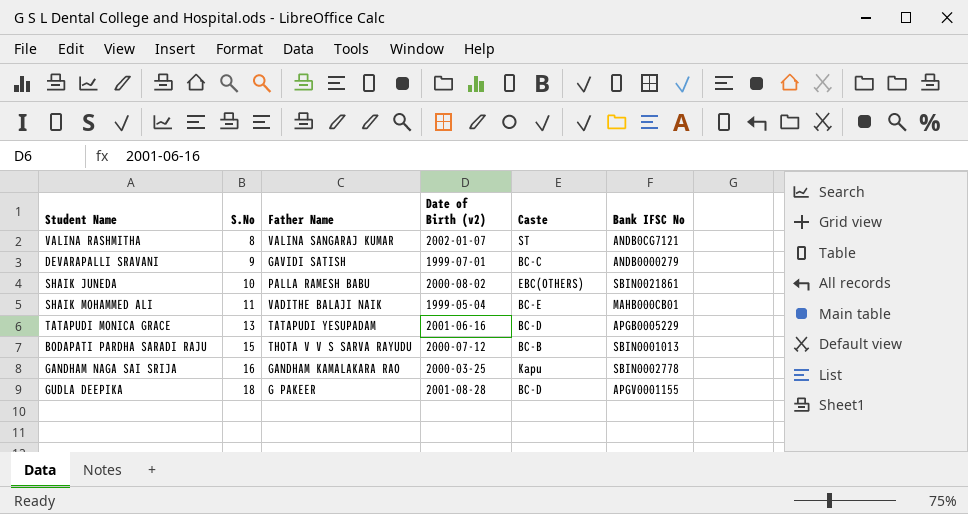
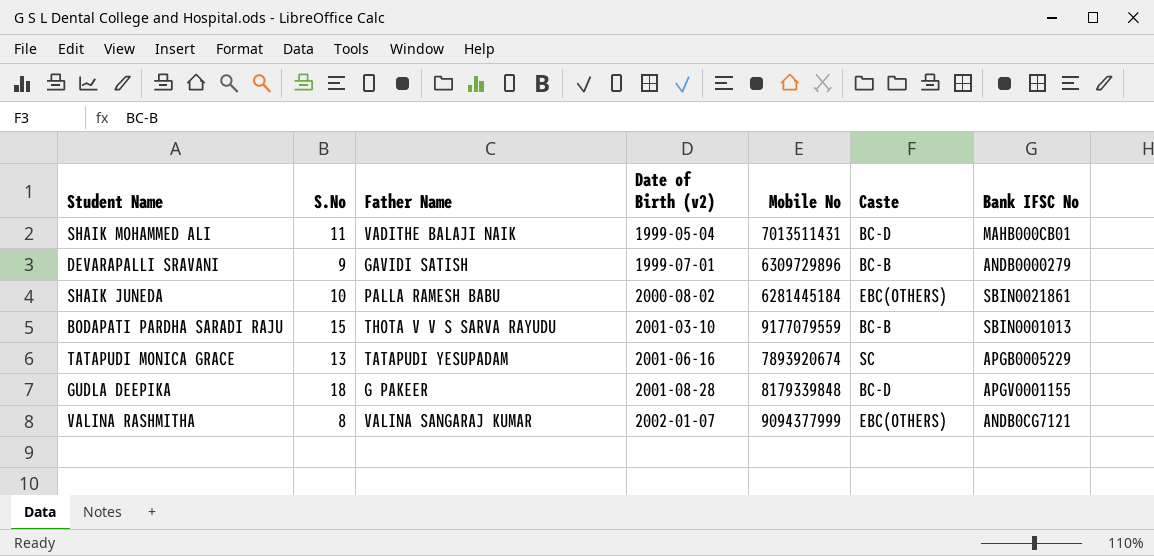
row order: S.No ascending -> Date of Birth (v2) ascending
column Mobile No | position: none -> 5
row GANDHAM NAGA SAI SRIJA: 16 | GANDHAM KAMALAKARA RAO | 2000-03-25 | Kapu | SBIN0002778 -> none
SHAIK MOHAMMED ALI | Caste: BC-E -> BC-D
DEVARAPALLI SRAVANI | Caste: BC-C -> BC-B
BODAPATI PARDHA SARADI RAJU | Date of Birth (v2): 2000-07-12 -> 2001-03-10
TATAPUDI MONICA GRACE | Caste: BC-D -> SC
VALINA RASHMITHA | Caste: ST -> EBC(OTHERS)

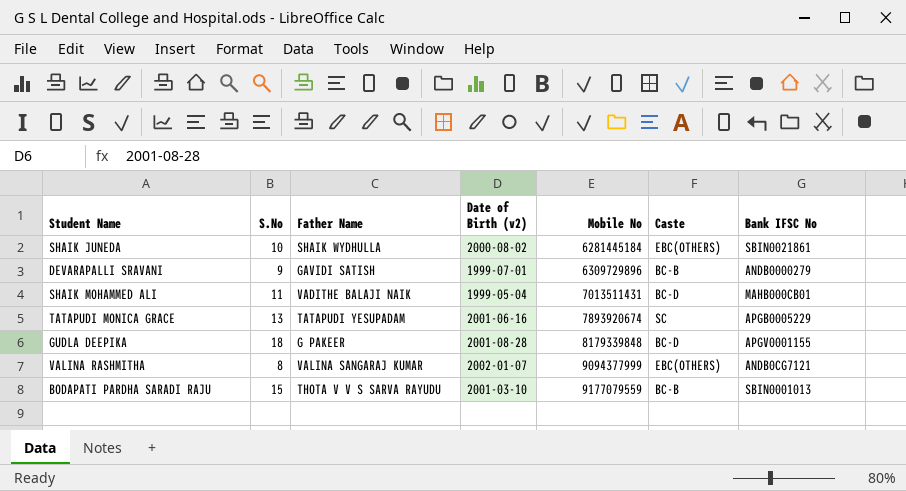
row order: Date of Birth (v2) ascending -> Mobile No ascending
SHAIK JUNEDA | Father Name: PALLA RAMESH BABU -> SHAIK WYDHULLA

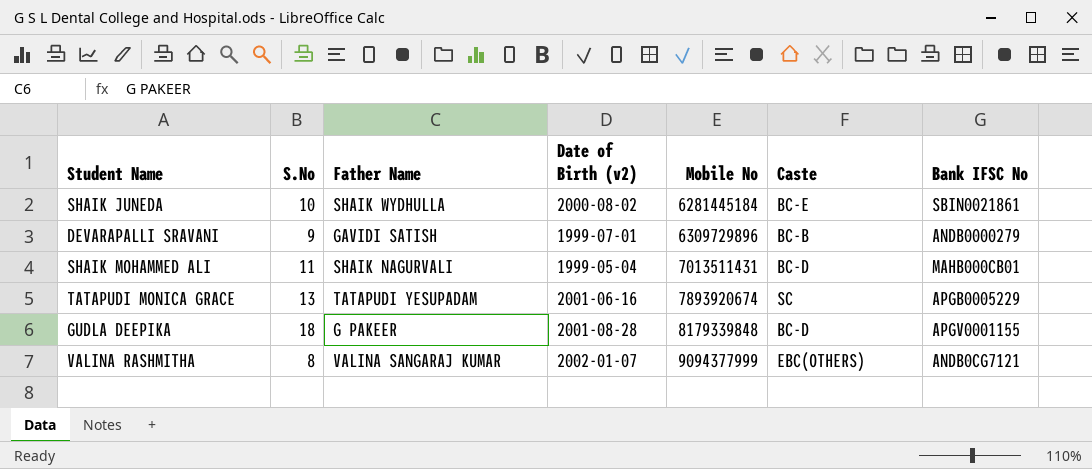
row BODAPATI PARDHA SARADI RAJU: 15 | THOTA V V S SARVA RAYUDU | 2001-03-10 | 9177079559 | BC-B | SBIN0001013 -> none
SHAIK JUNEDA | Caste: EBC(OTHERS) -> BC-E
SHAIK MOHAMMED ALI | Father Name: VADITHE BALAJI NAIK -> SHAIK NAGURVALI

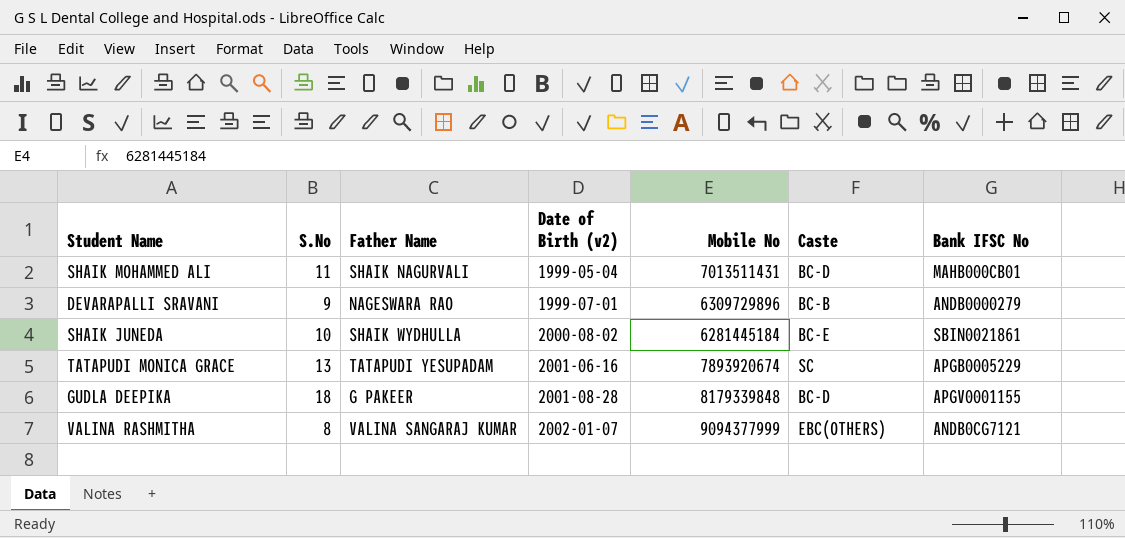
row order: Mobile No ascending -> Date of Birth (v2) ascending
DEVARAPALLI SRAVANI | Father Name: GAVIDI SATISH -> NAGESWARA RAO

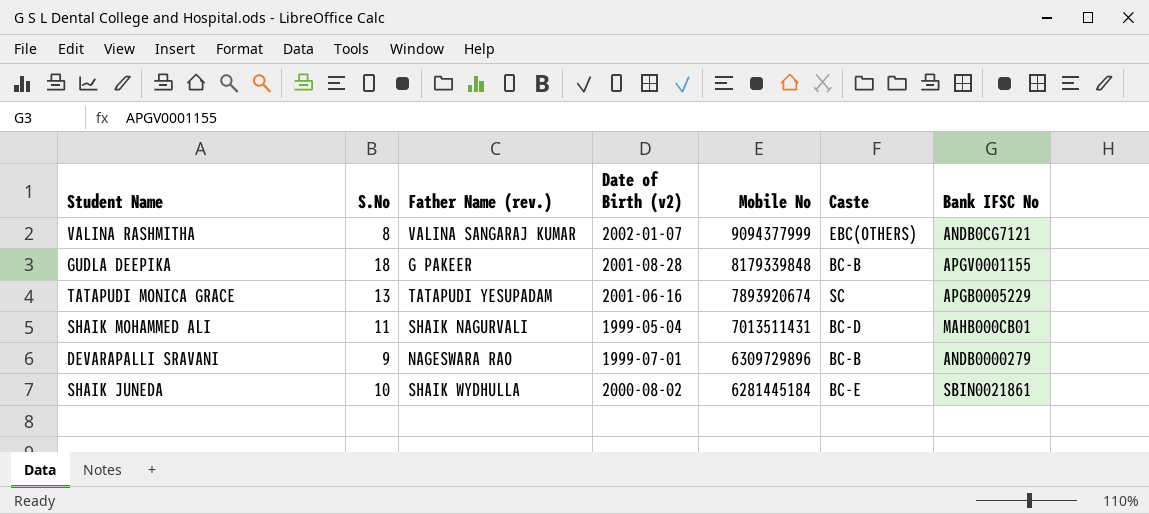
row order: Date of Birth (v2) ascending -> Mobile No descending
column name: Father Name -> Father Name (rev.)
GUDLA DEEPIKA | Caste: BC-D -> BC-B

